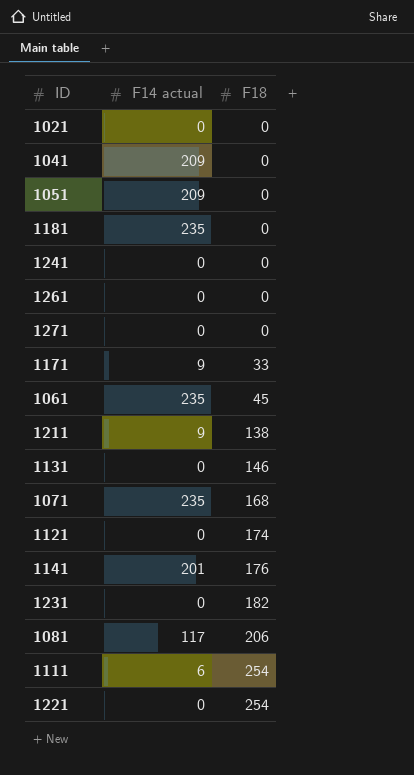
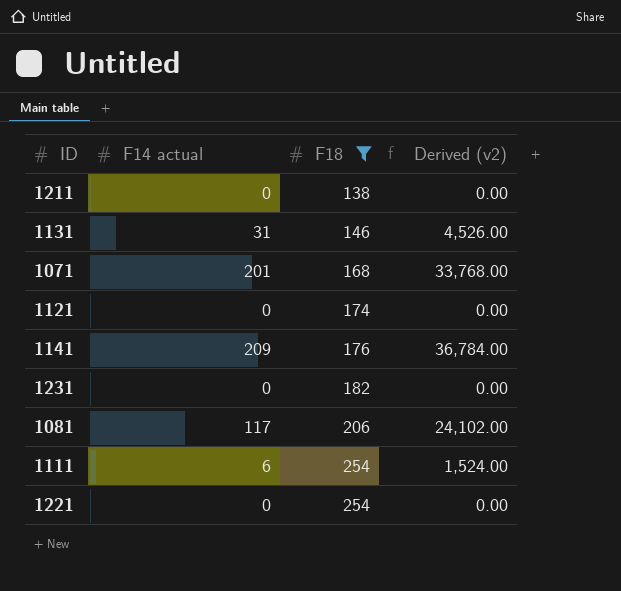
filter: none -> F18 >= 138
column Derived (v2) | formula: none -> [F14 actual] * [F18]
1211 | F14 actual: 9 -> 0
1131 | F14 actual: 0 -> 31
1071 | F14 actual: 235 -> 201
1141 | F14 actual: 201 -> 209

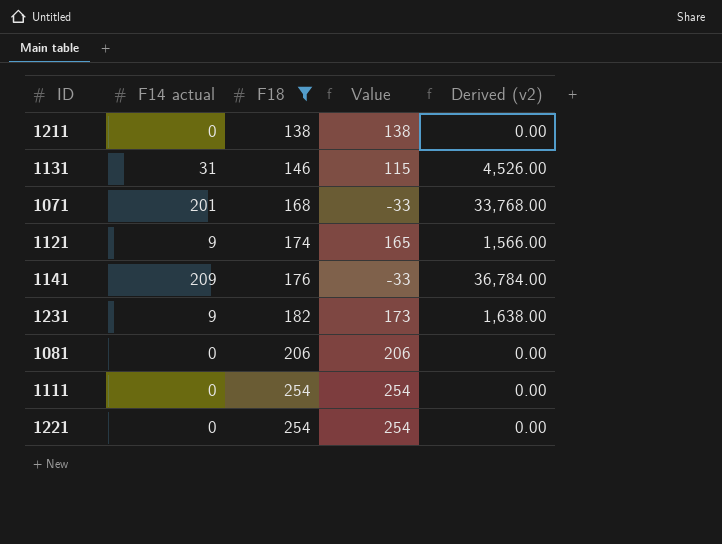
column Value | formula: none -> [F18] - [F14 actual]
1121 | F14 actual: 0 -> 9
1121 | Derived (v2): 0.00 -> 1,566.00
1231 | F14 actual: 0 -> 9
1231 | Derived (v2): 0.00 -> 1,638.00
1081 | F14 actual: 117 -> 0
1081 | Derived (v2): 24,102.00 -> 0.00
1111 | F14 actual: 6 -> 0
1111 | Derived (v2): 1,524.00 -> 0.00

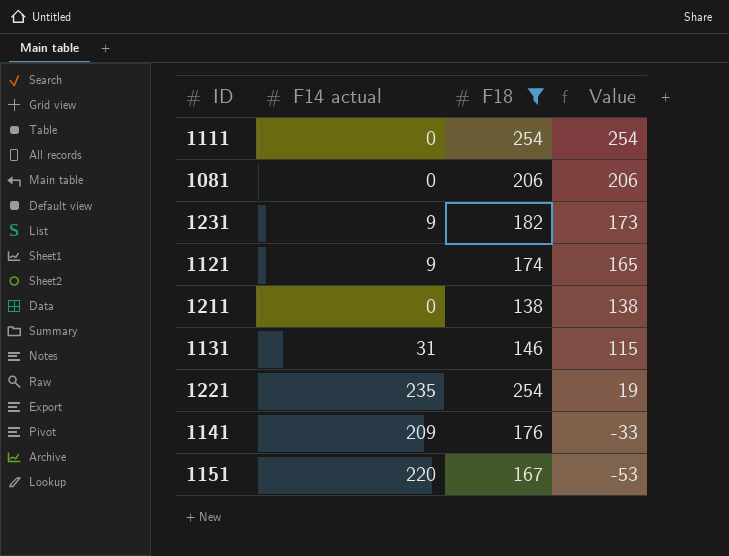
row order: F18 ascending -> Value descending
column Derived (v2) | formula: [F14 actual] * [F18] -> none
row 1071: 201 | 168 | -33 | 33,768.00 -> none
1221 | F14 actual: 0 -> 235
1221 | Value: 254 -> 19
row 1151: none -> 220 | 167 | -53

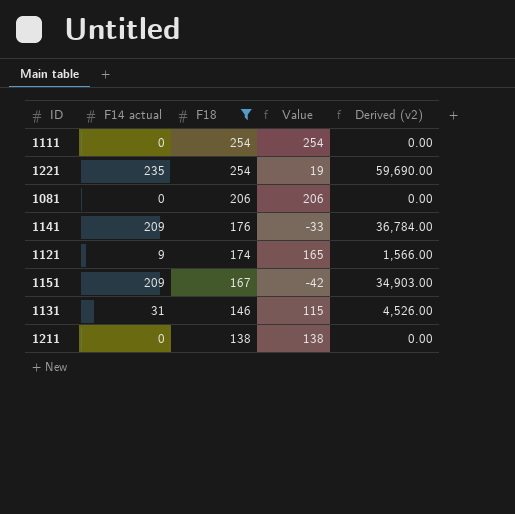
row order: Value descending -> F18 descending
column Derived (v2) | formula: none -> [F14 actual] * [F18]
row 1231: 9 | 182 | 173 -> none
1151 | F14 actual: 220 -> 209
1151 | Value: -53 -> -42

